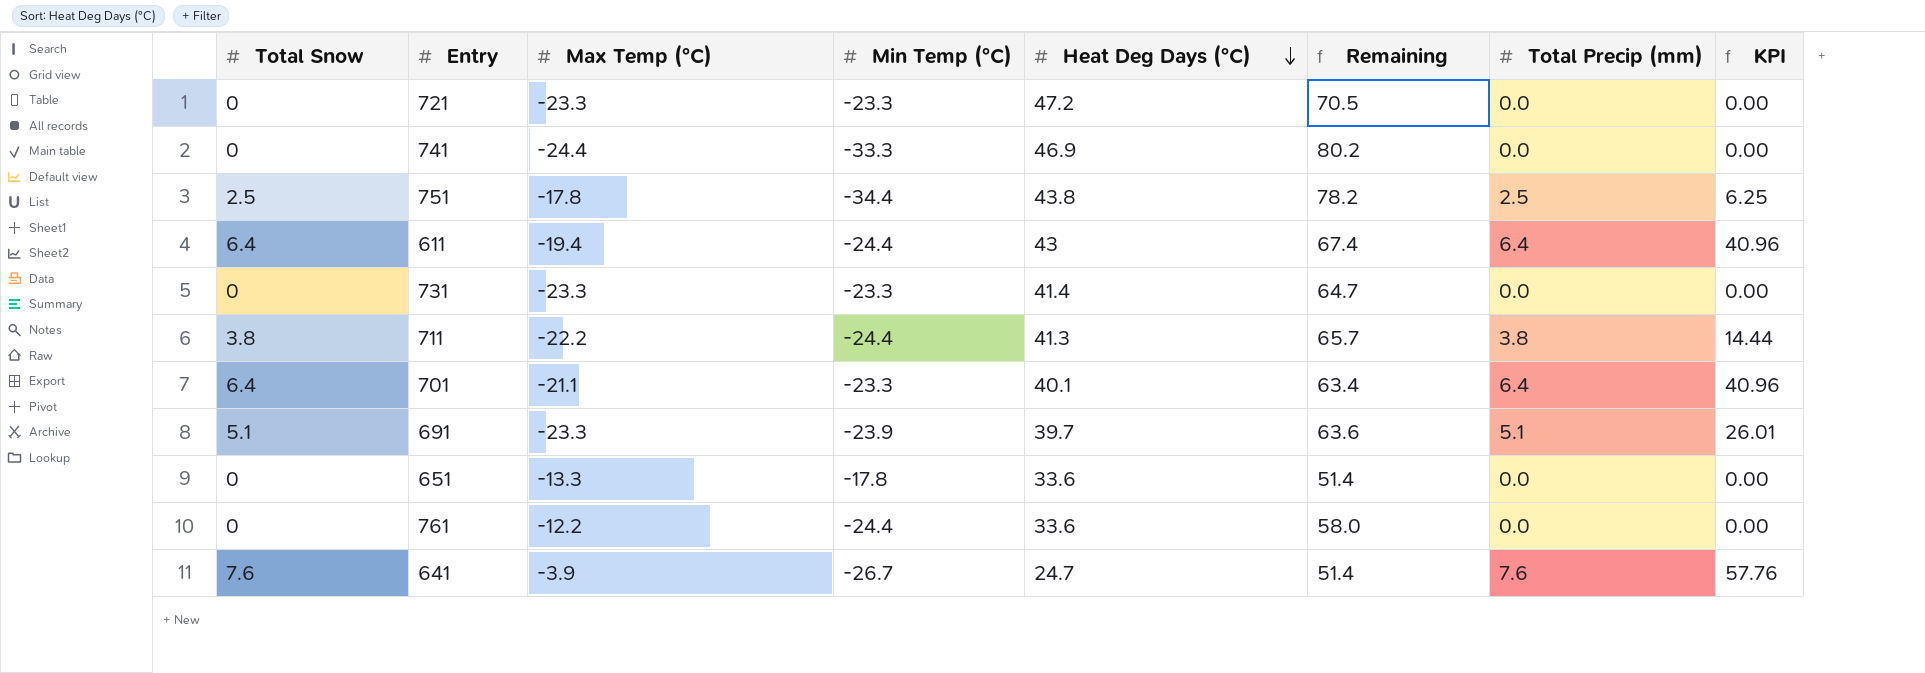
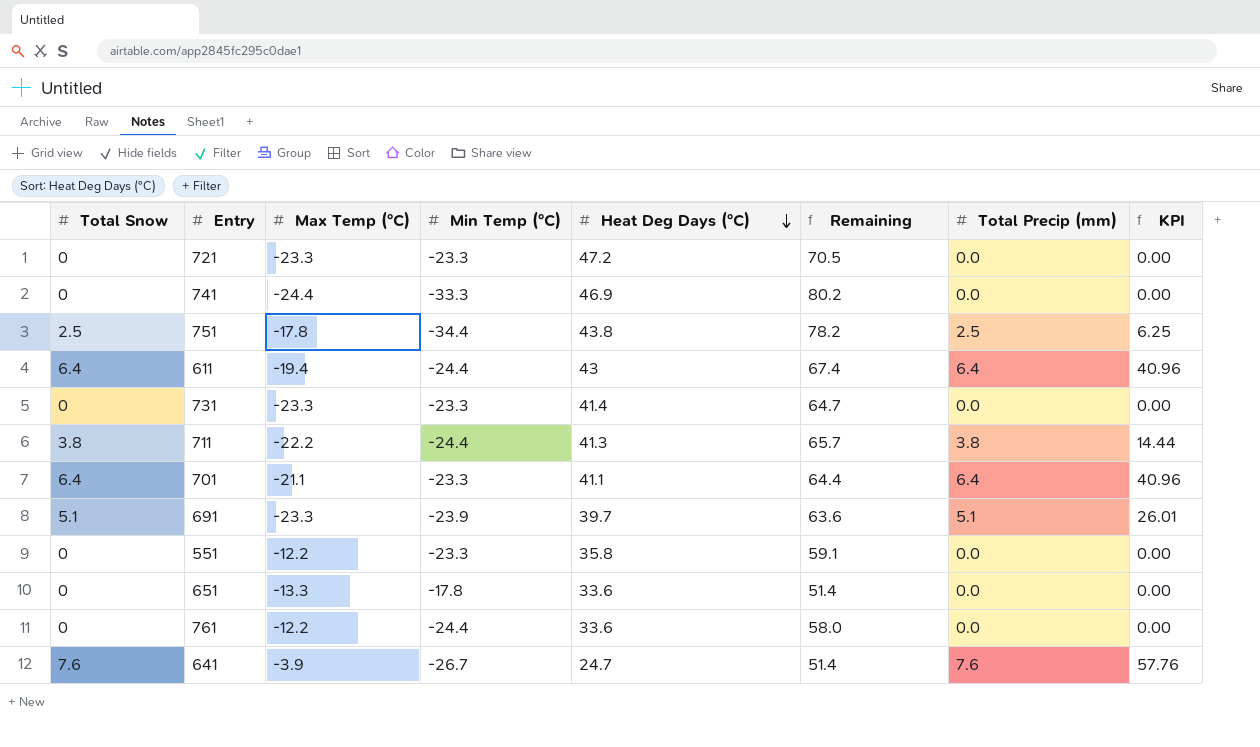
701 | Heat Deg Days (°C): 40.1 -> 41.1
701 | Remaining: 63.4 -> 64.4
row 551: none -> 0 | -12.2 | -23.3 | 35.8 | 59.1 | 0.0 | 0.00

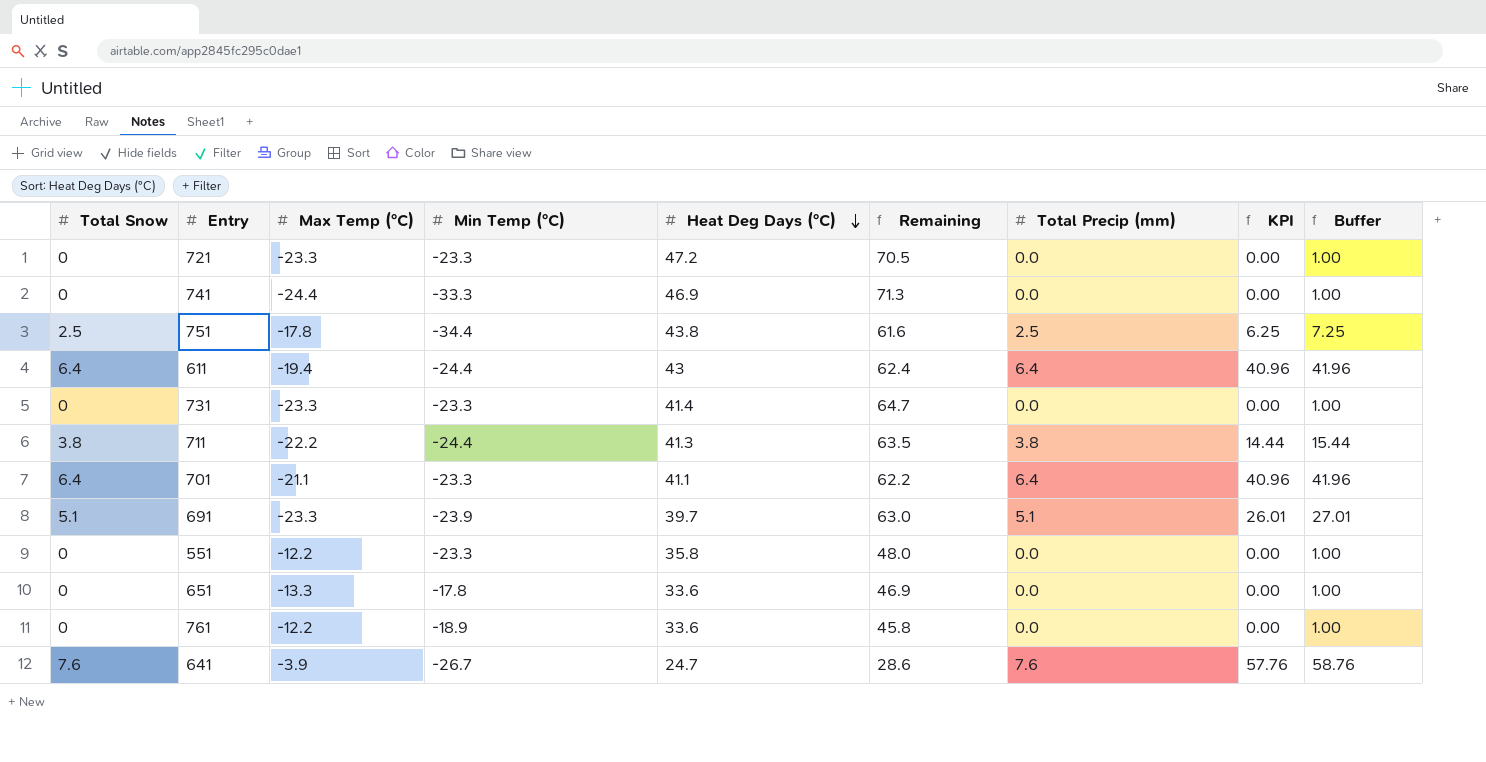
column Remaining | formula: [Heat Deg Days (°C)] - [Min Temp (°C)] -> [Heat Deg Days (°C)] - [Max Temp (°C)]
column Buffer | formula: none -> [KPI] + 1
761 | Min Temp (°C): -24.4 -> -18.9

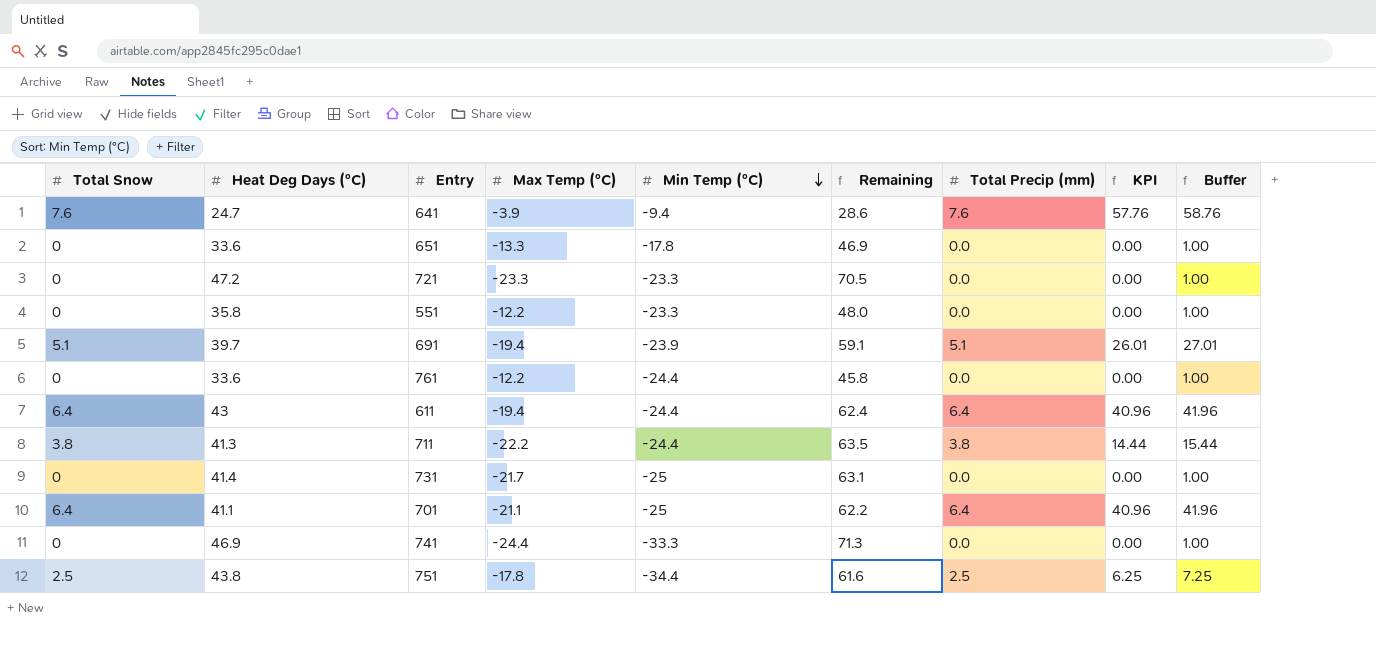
row order: Heat Deg Days (°C) descending -> Min Temp (°C) descending
column Heat Deg Days (°C) | position: 5 -> 2
641 | Min Temp (°C): -26.7 -> -9.4
691 | Max Temp (°C): -23.3 -> -19.4
691 | Remaining: 63.0 -> 59.1
761 | Min Temp (°C): -18.9 -> -24.4
731 | Max Temp (°C): -23.3 -> -21.7
731 | Min Temp (°C): -23.3 -> -25
731 | Remaining: 64.7 -> 63.1
701 | Min Temp (°C): -23.3 -> -25

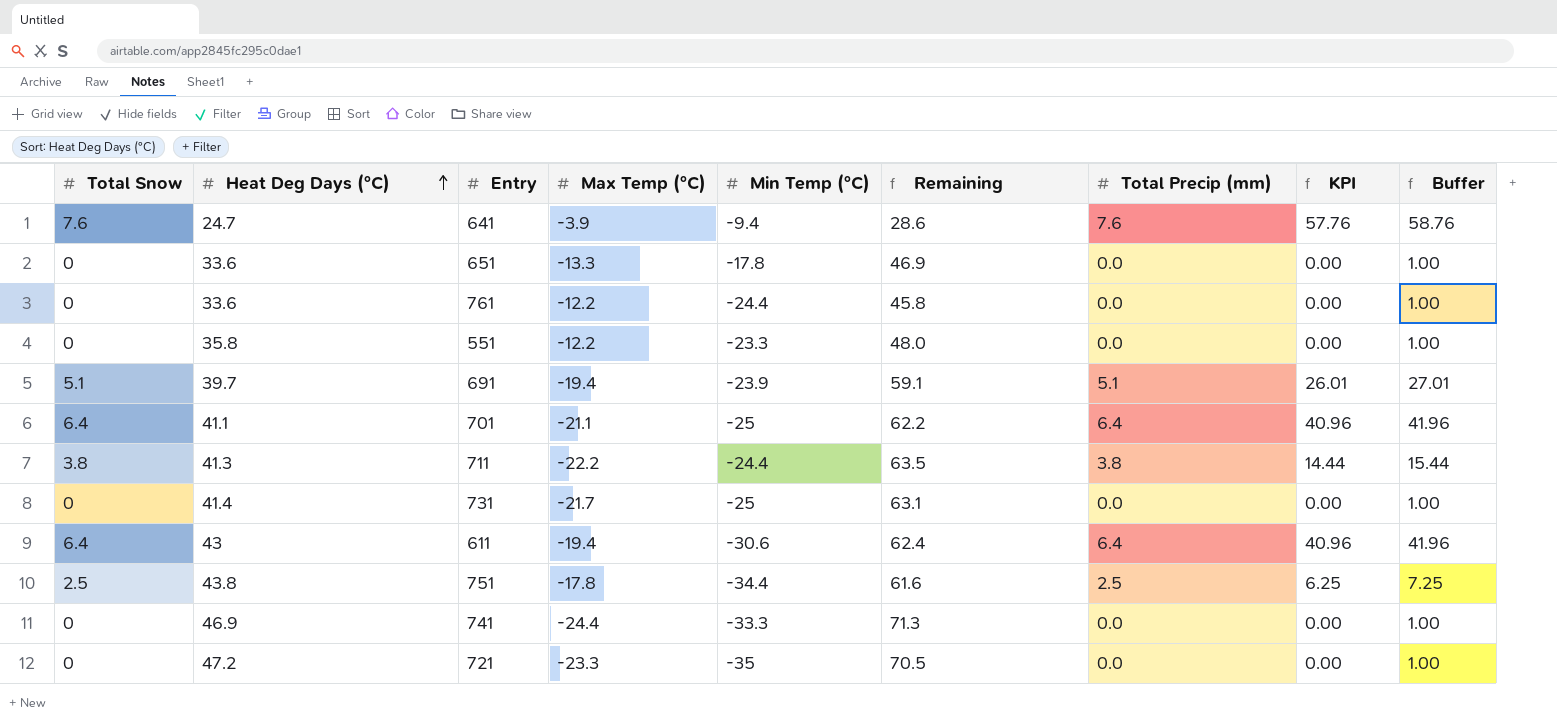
row order: Min Temp (°C) descending -> Heat Deg Days (°C) ascending
611 | Min Temp (°C): -24.4 -> -30.6
721 | Min Temp (°C): -23.3 -> -35

